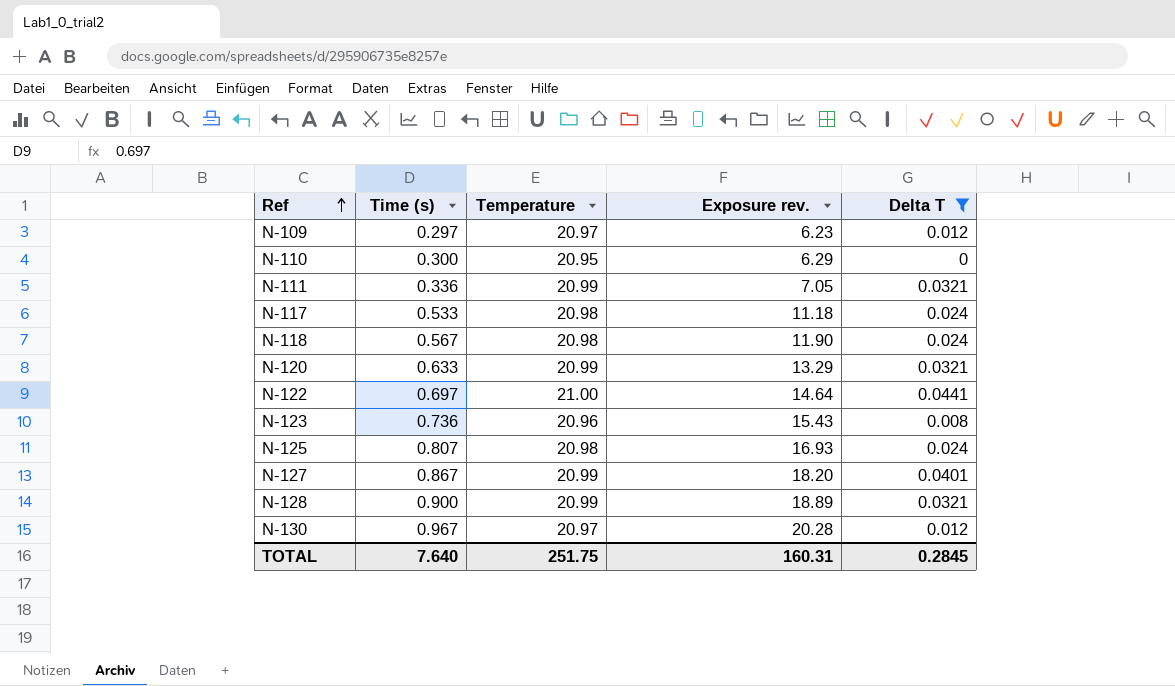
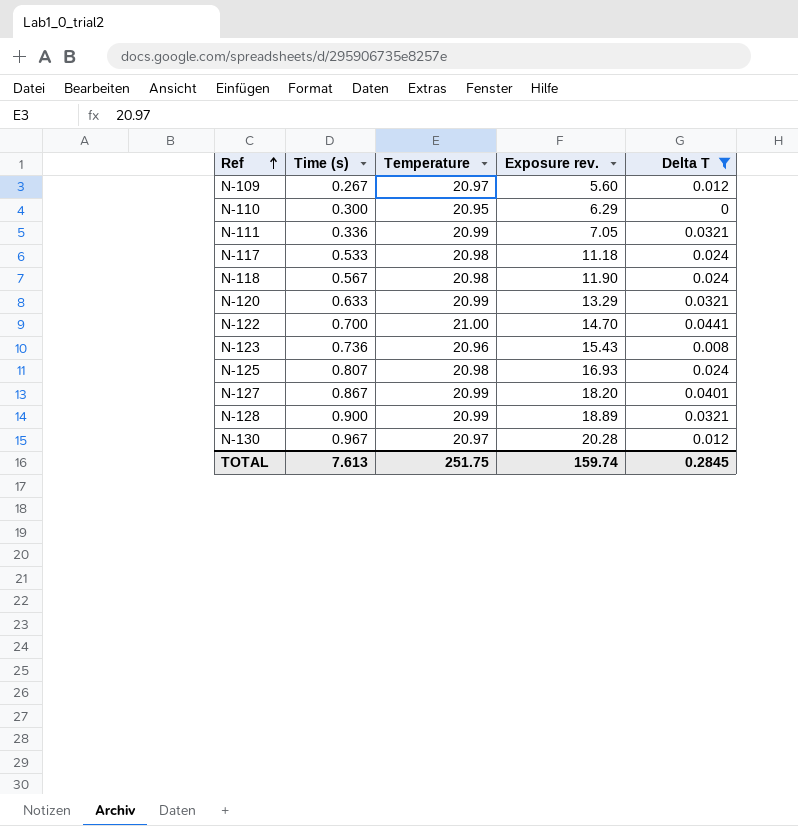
N-109 | Time (s): 0.297 -> 0.267
N-109 | Exposure rev.: 6.23 -> 5.60
N-122 | Time (s): 0.697 -> 0.700
N-122 | Exposure rev.: 14.64 -> 14.70
TOTAL | Time (s): 7.640 -> 7.613
TOTAL | Exposure rev.: 160.31 -> 159.74

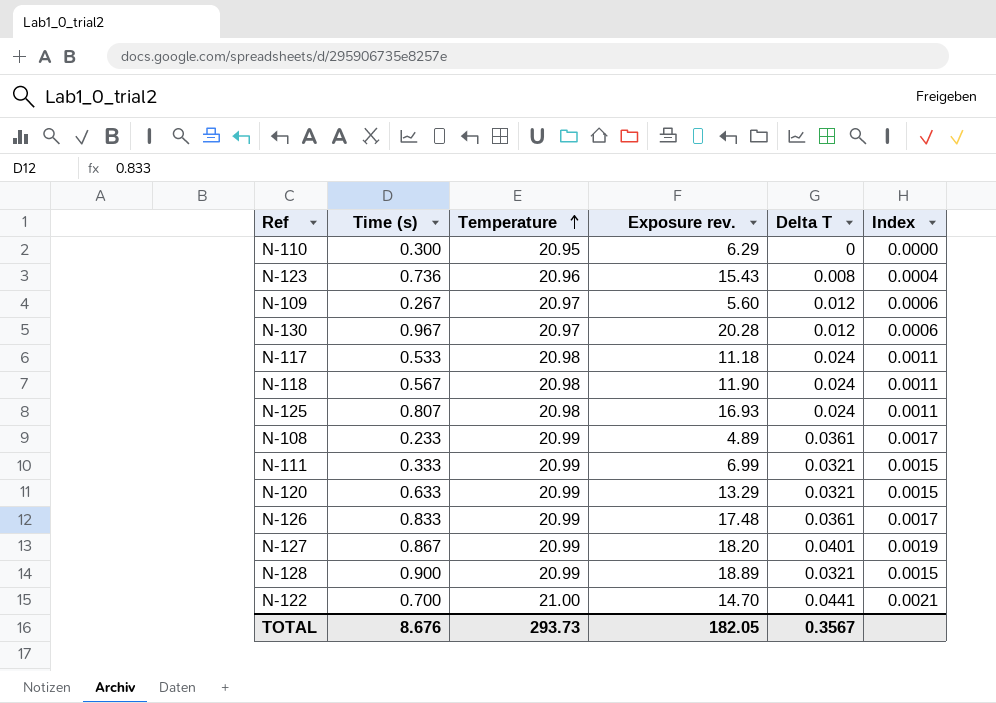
filter: Delta T != 0.0361 -> none
row order: Ref ascending -> Temperature ascending
column Index | formula: none -> [Delta T] / [Temperature]
N-111 | Time (s): 0.336 -> 0.333
N-111 | Exposure rev.: 7.05 -> 6.99
TOTAL | Time (s): 7.613 -> 8.676
TOTAL | Temperature: 251.75 -> 293.73
TOTAL | Exposure rev.: 159.74 -> 182.05
TOTAL | Delta T: 0.2845 -> 0.3567

